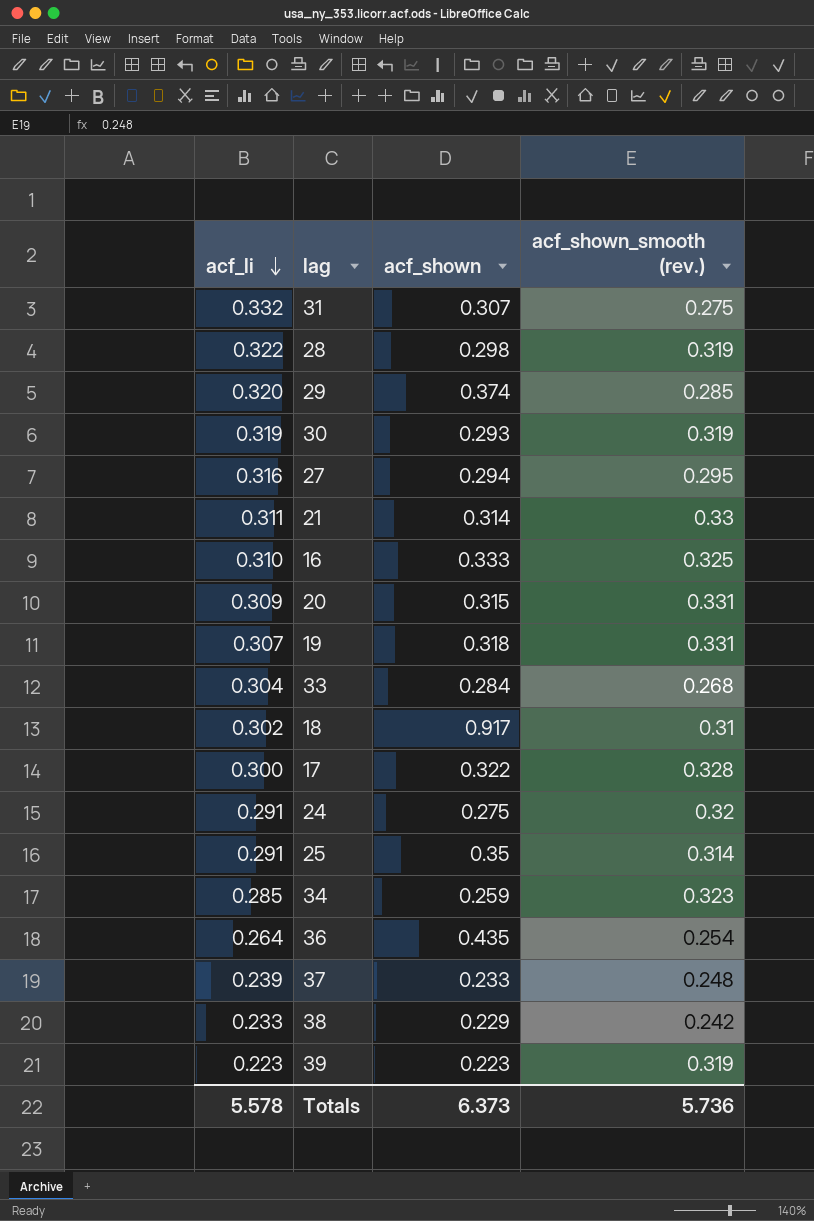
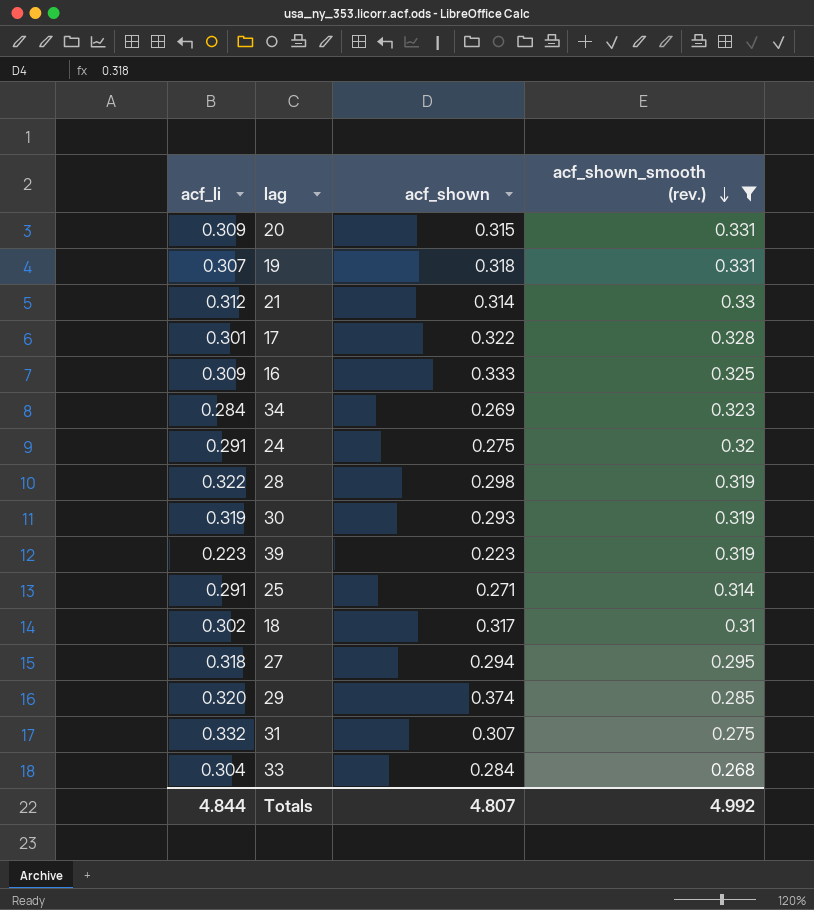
filter: none -> acf_shown_smooth (rev.) >= 0.268
row order: acf_li descending -> acf_shown_smooth (rev.) descending
21 | acf_li: 0.311 -> 0.312
17 | acf_li: 0.300 -> 0.301
16 | acf_li: 0.310 -> 0.309
34 | acf_li: 0.285 -> 0.284
34 | acf_shown: 0.259 -> 0.269
25 | acf_shown: 0.35 -> 0.271
18 | acf_shown: 0.917 -> 0.317
27 | acf_li: 0.316 -> 0.318
Totals | acf_li: 5.578 -> 4.844
Totals | acf_shown: 6.373 -> 4.807
Totals | acf_shown_smooth (rev.): 5.736 -> 4.992

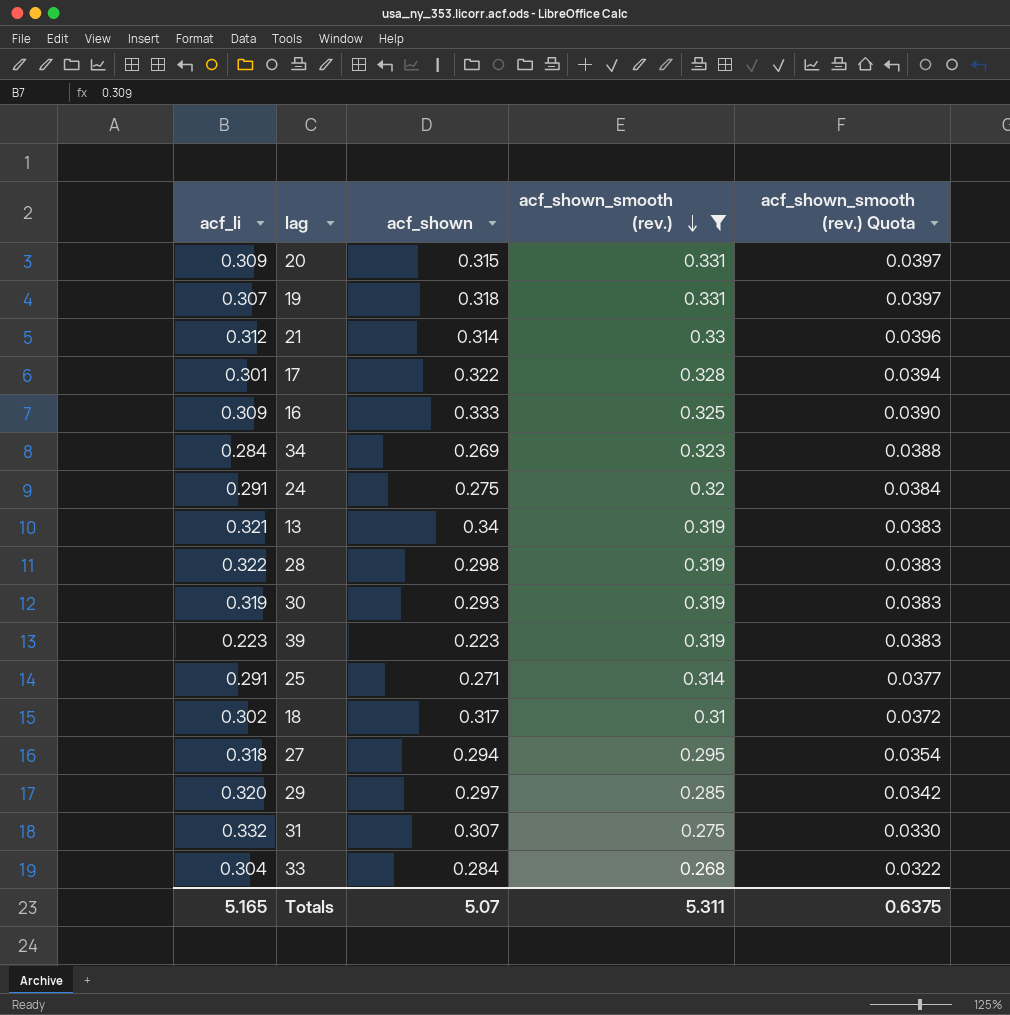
column acf_shown_smooth (rev.) Quota | formula: none -> [acf_shown_smooth (rev.)] * 0.12
row 13: none -> 0.321 | 0.34 | 0.319 | 0.0383
29 | acf_shown: 0.374 -> 0.297
Totals | acf_li: 4.844 -> 5.165
Totals | acf_shown: 4.807 -> 5.07
Totals | acf_shown_smooth (rev.): 4.992 -> 5.311

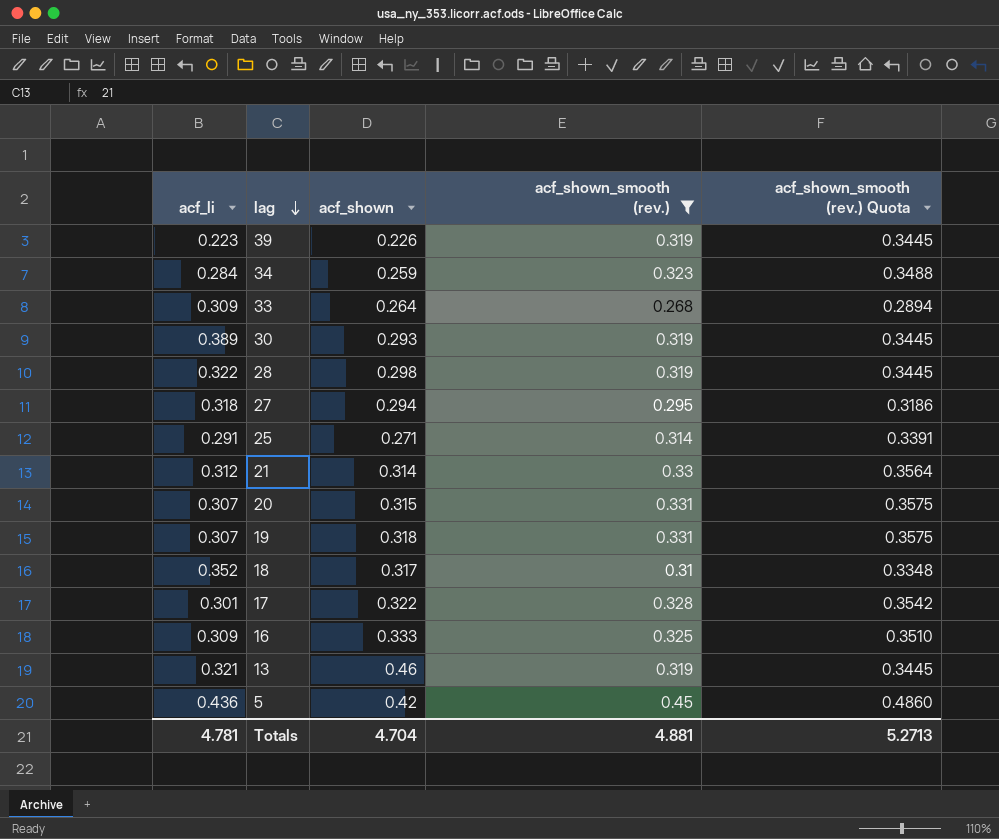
row order: acf_shown_smooth (rev.) descending -> lag descending
column acf_shown_smooth (rev.) Quota | formula: [acf_shown_smooth (rev.)] * 0.12 -> [acf_shown_smooth (rev.)] * 1.08
row 24: 0.291 | 0.275 | 0.32 | 0.0384 -> none
row 29: 0.320 | 0.297 | 0.285 | 0.0342 -> none
row 31: 0.332 | 0.307 | 0.275 | 0.0330 -> none
39 | acf_shown: 0.223 -> 0.226
34 | acf_shown: 0.269 -> 0.259
33 | acf_li: 0.304 -> 0.309
33 | acf_shown: 0.284 -> 0.264
30 | acf_li: 0.319 -> 0.389
20 | acf_li: 0.309 -> 0.307
18 | acf_li: 0.302 -> 0.352
13 | acf_shown: 0.34 -> 0.46
row 5: none -> 0.436 | 0.42 | 0.45 | 0.4860
Totals | acf_li: 5.165 -> 4.781
Totals | acf_shown: 5.07 -> 4.704
Totals | acf_shown_smooth (rev.): 5.311 -> 4.881
Totals | acf_shown_smooth (rev.) Quota: 0.6375 -> 5.2713

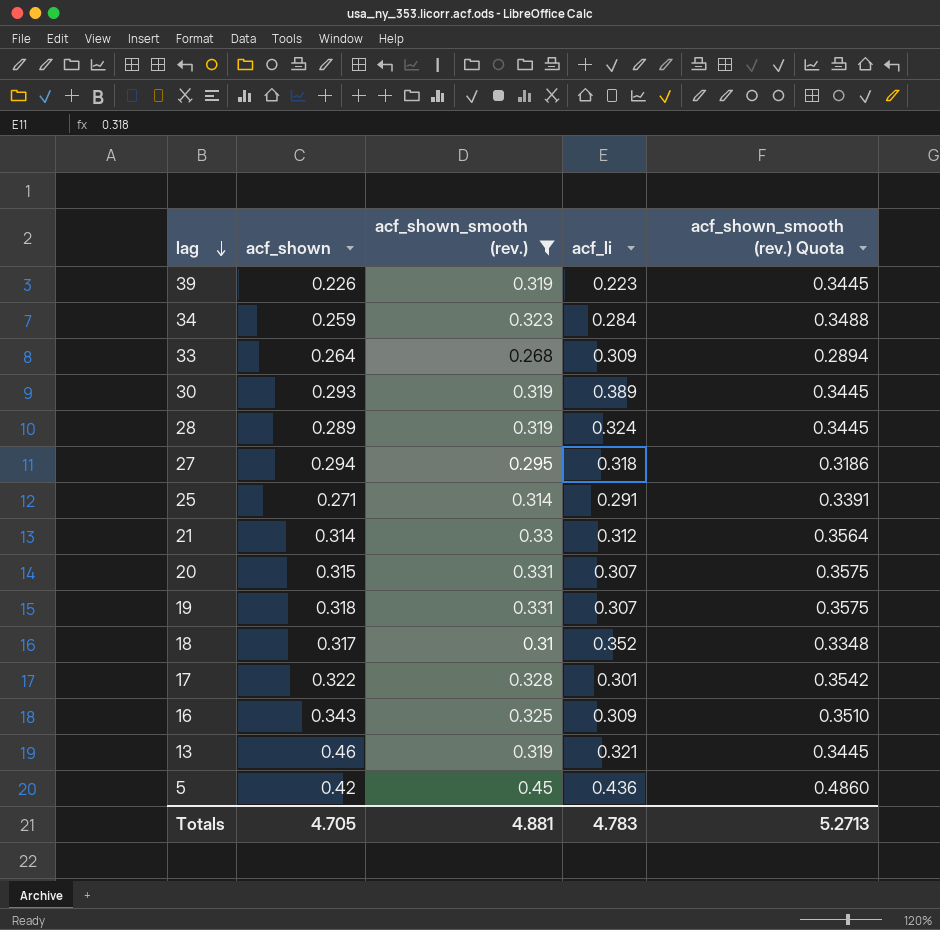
column acf_li | position: 1 -> 4
28 | acf_shown: 0.298 -> 0.289
28 | acf_li: 0.322 -> 0.324
16 | acf_shown: 0.333 -> 0.343
Totals | acf_shown: 4.704 -> 4.705
Totals | acf_li: 4.781 -> 4.783

